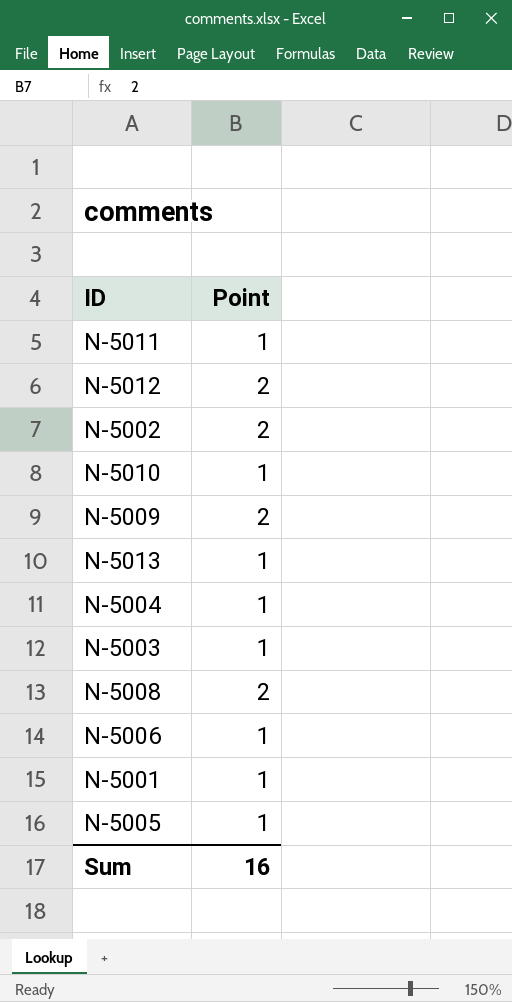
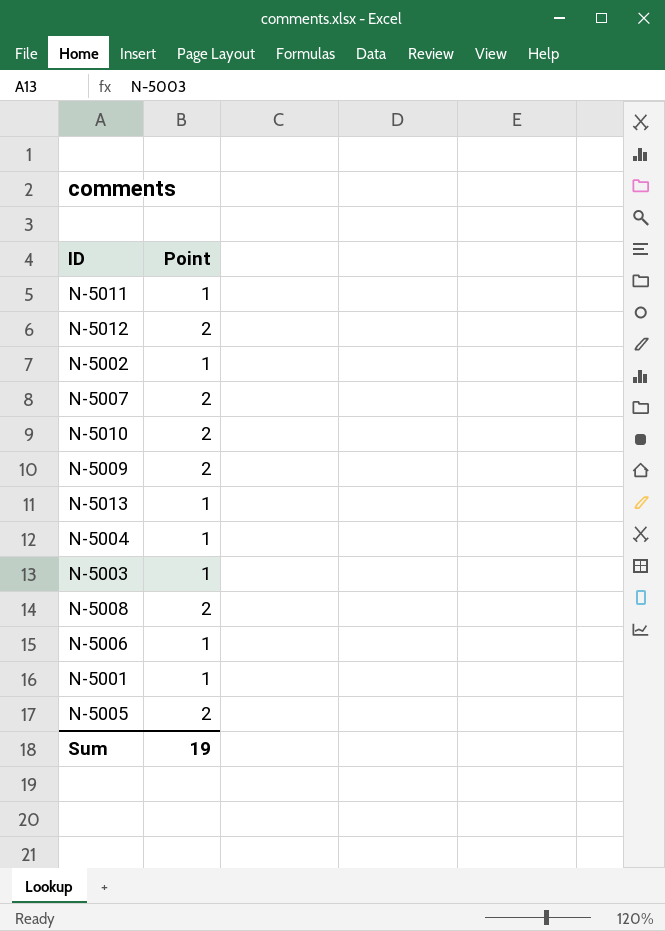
N-5002 | Point: 2 -> 1
row N-5007: none -> 2
N-5010 | Point: 1 -> 2
N-5005 | Point: 1 -> 2
Sum | Point: 16 -> 19

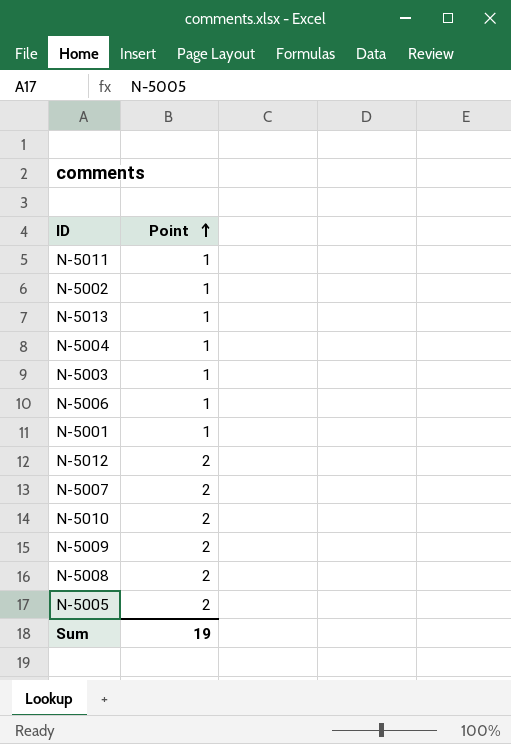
row order: none -> Point ascending

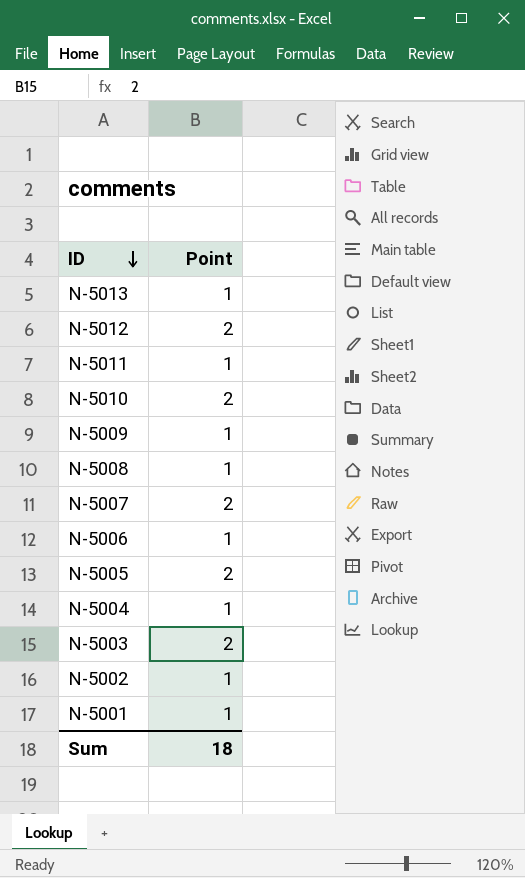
row order: Point ascending -> ID descending
N-5009 | Point: 2 -> 1
N-5008 | Point: 2 -> 1
N-5003 | Point: 1 -> 2
Sum | Point: 19 -> 18

